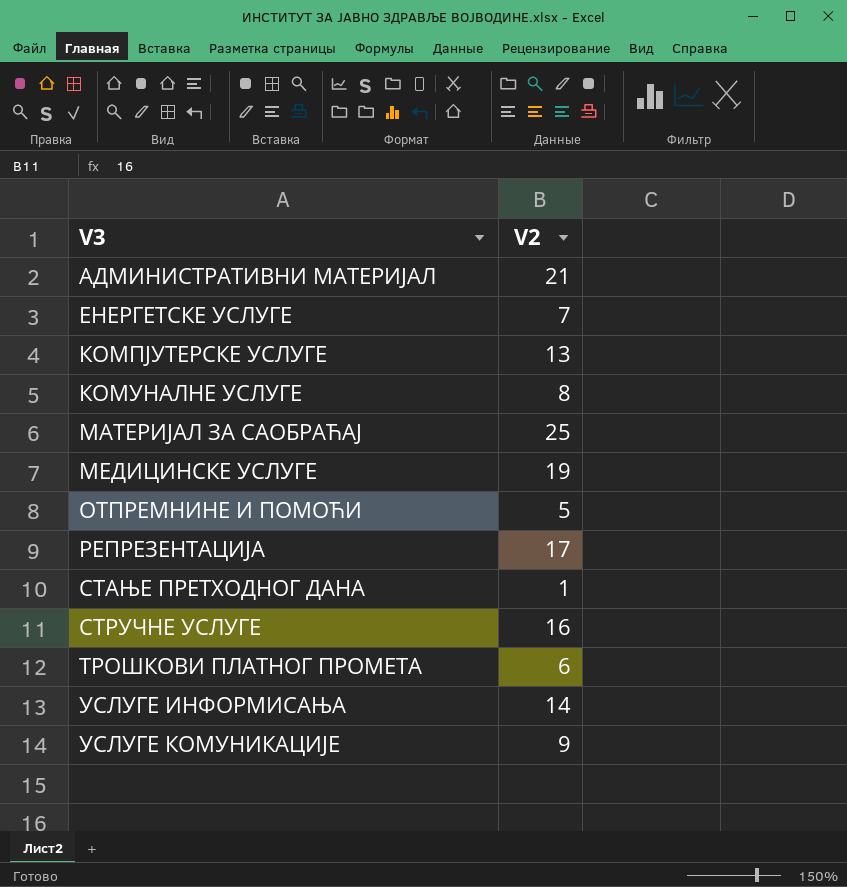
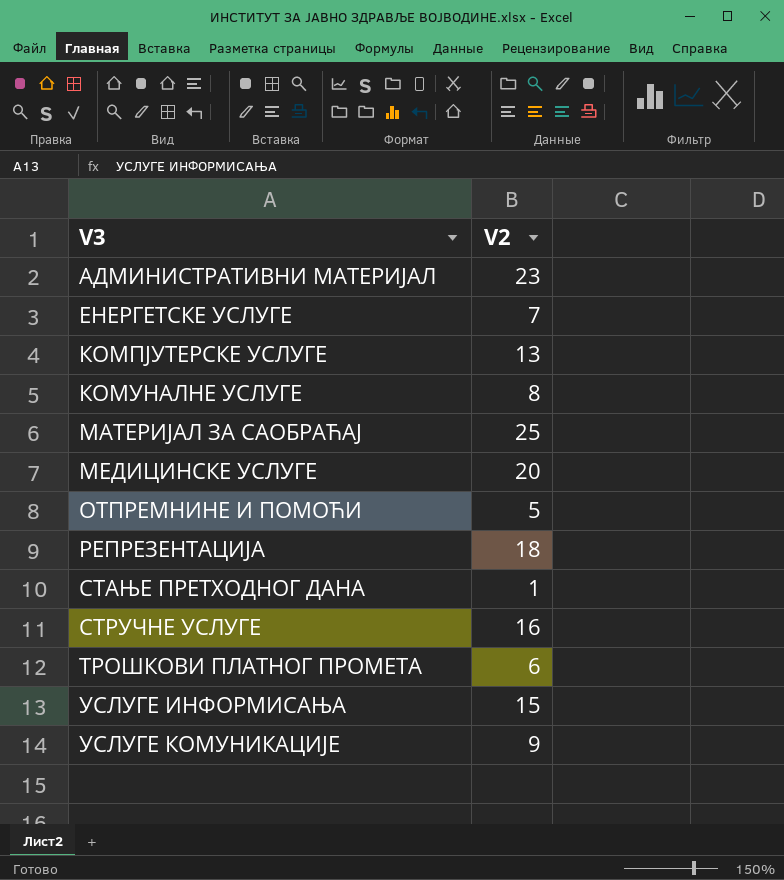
АДМИНИСТРАТИВНИ МАТЕРИЈАЛ | V2: 21 -> 23
МЕДИЦИНСКЕ УСЛУГЕ | V2: 19 -> 20
РЕПРЕЗЕНТАЦИЈА | V2: 17 -> 18
УСЛУГЕ ИНФОРМИСАЊА | V2: 14 -> 15

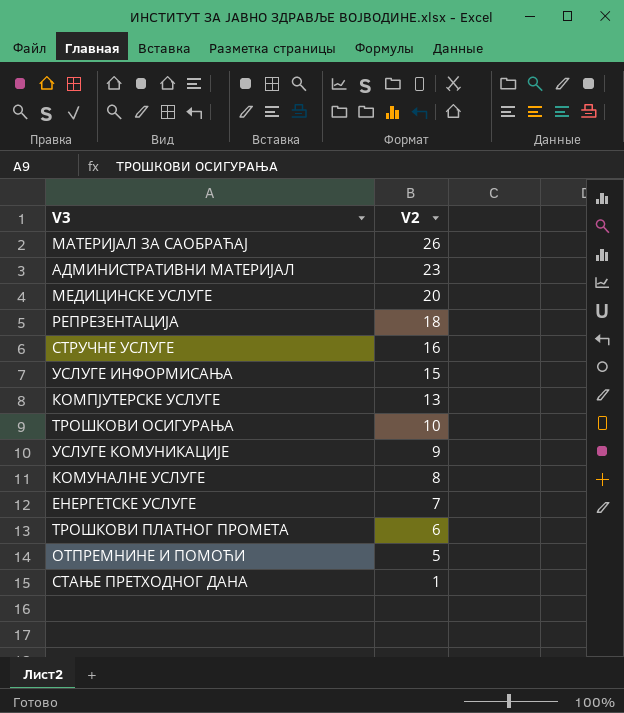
row order: V3 ascending -> V2 descending
МАТЕРИЈАЛ ЗА САОБРАЋАЈ | V2: 25 -> 26
row ТРОШКОВИ ОСИГУРАЊА: none -> 10

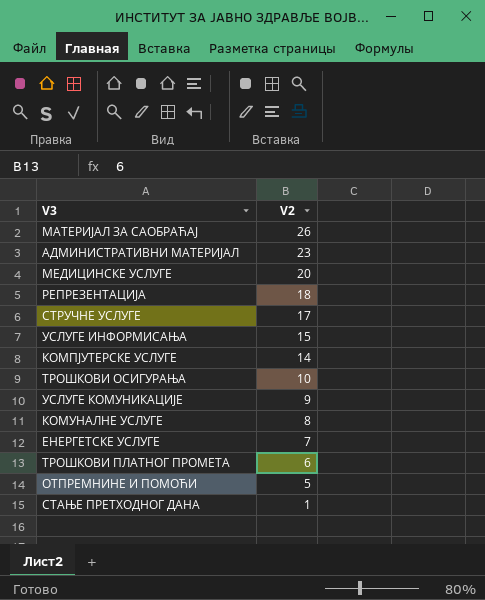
СТРУЧНЕ УСЛУГЕ | V2: 16 -> 17
КОМПЈУТЕРСКЕ УСЛУГЕ | V2: 13 -> 14

